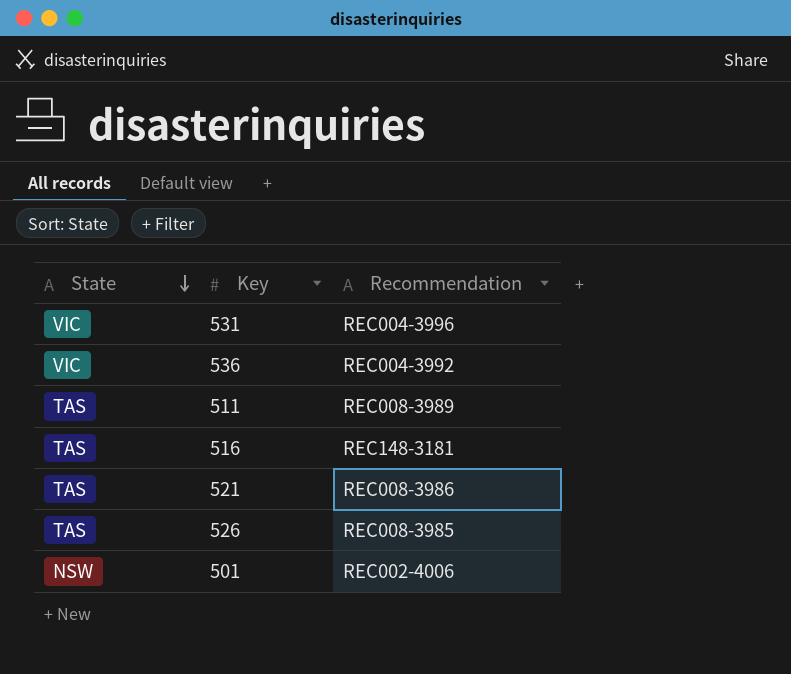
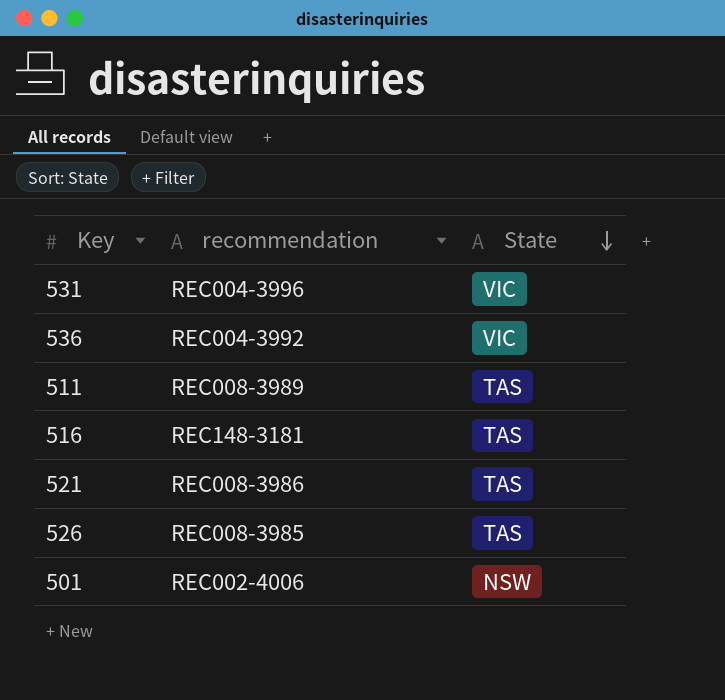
column name: Recommendation -> recommendation
column State | position: 1 -> 3

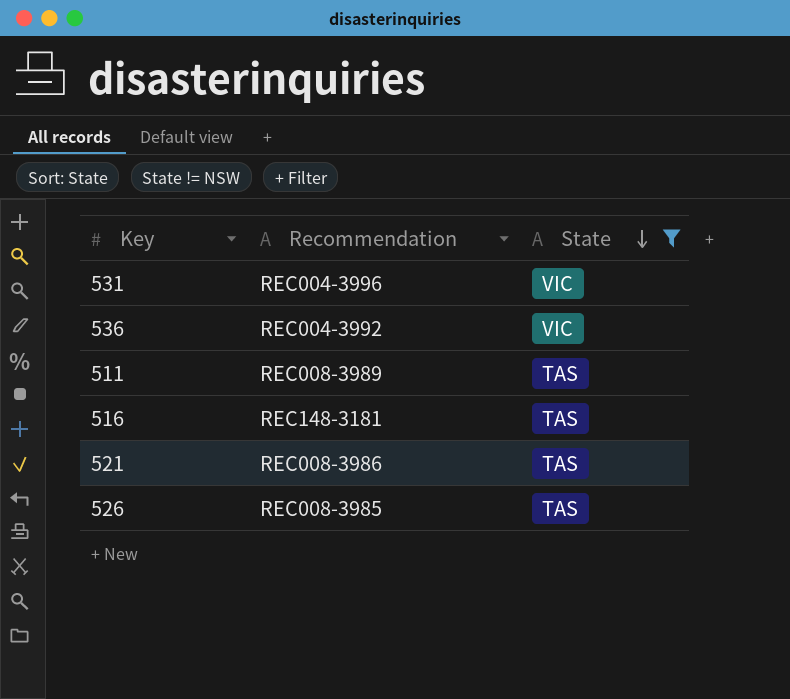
filter: none -> State != NSW
column name: recommendation -> Recommendation

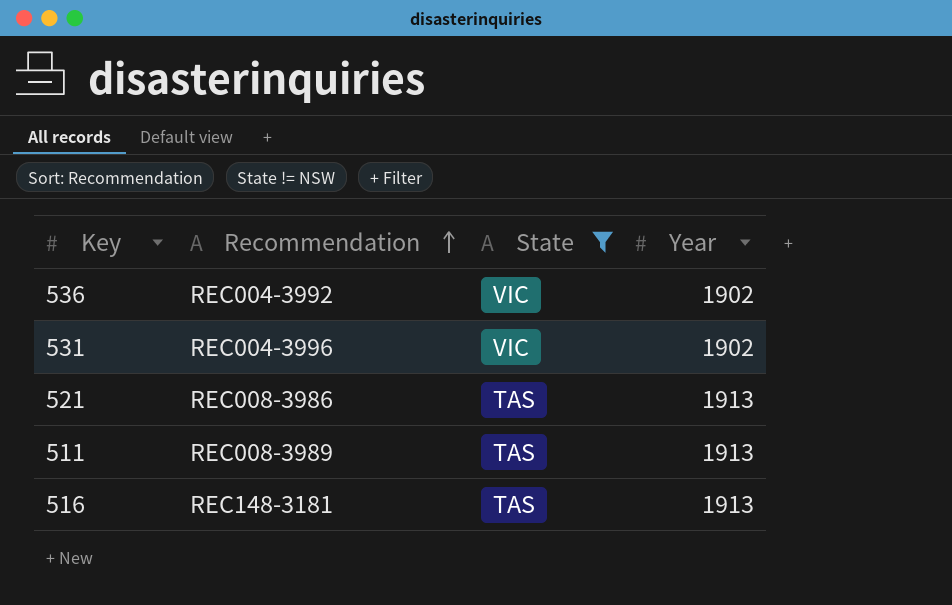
row order: State descending -> Recommendation ascending
column Year | position: none -> 4
row 526: REC008-3985 | TAS -> none

